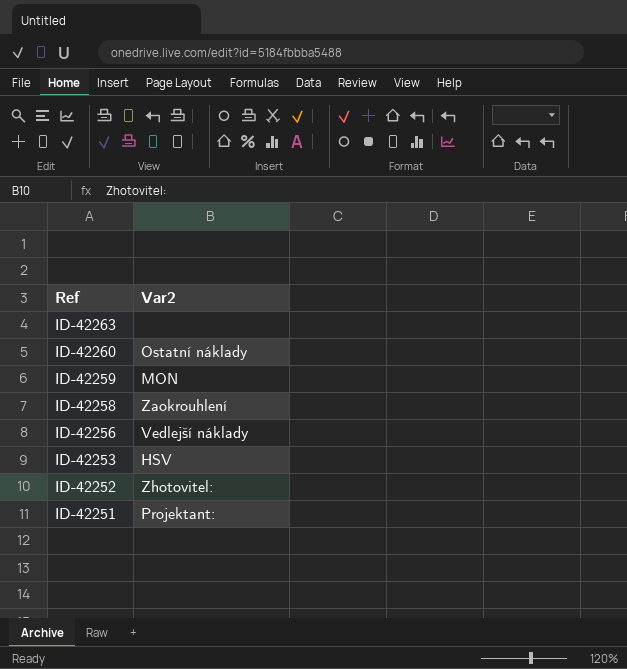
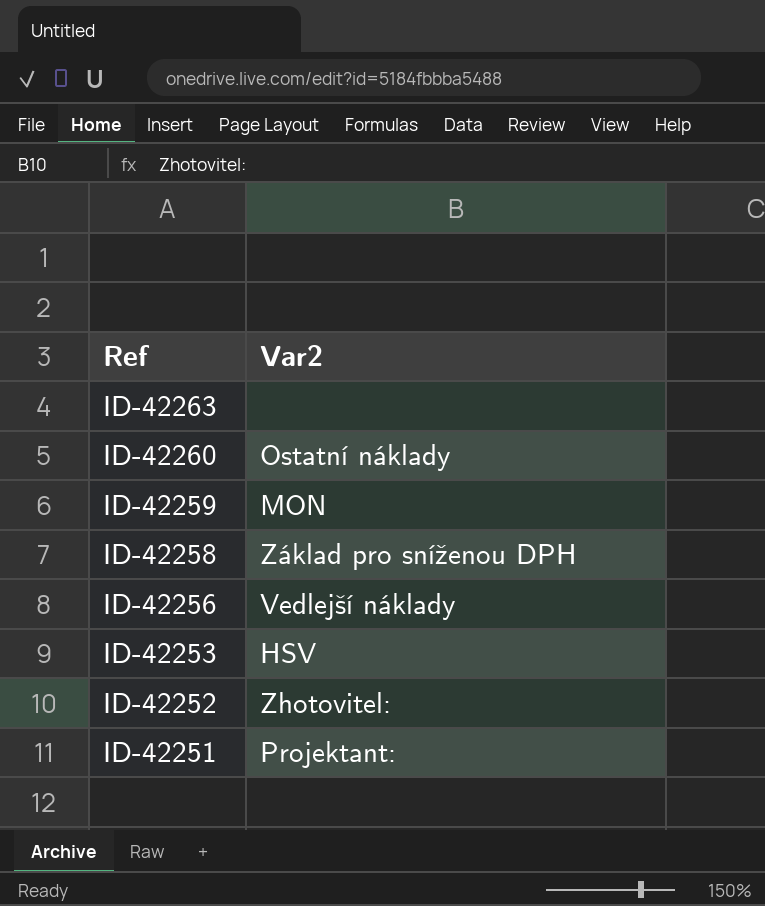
ID-42258 | Var2: Zaokrouhlení -> Základ pro sníženou DPH

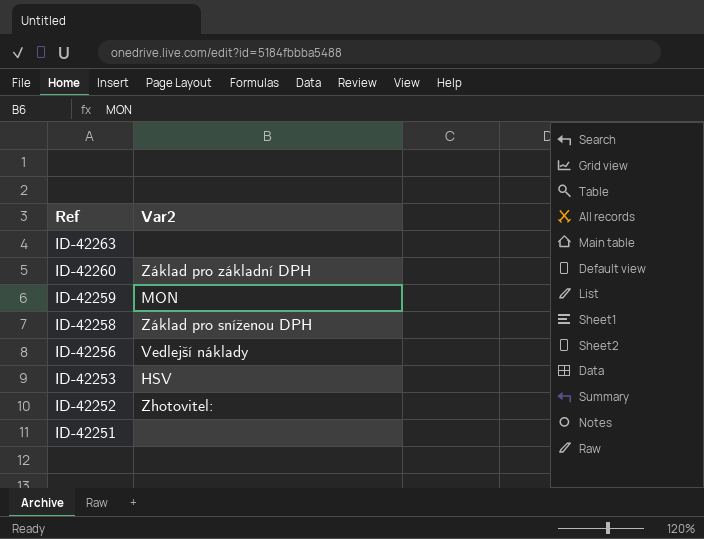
ID-42260 | Var2: Ostatní náklady -> Základ pro základní DPH
ID-42251 | Var2: Projektant: -> none

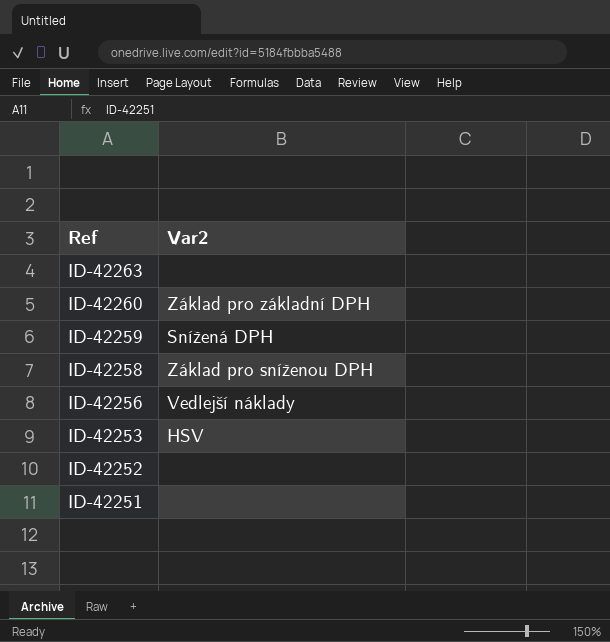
ID-42259 | Var2: MON -> Snížená DPH
ID-42252 | Var2: Zhotovitel: -> none

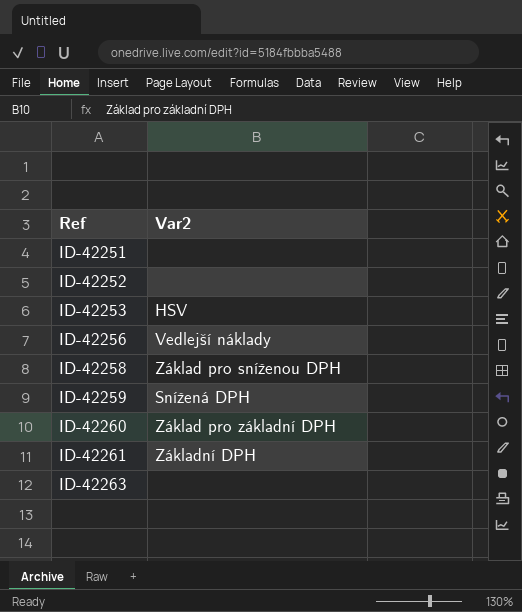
row order: Ref descending -> Ref ascending
row ID-42261: none -> Základní DPH

